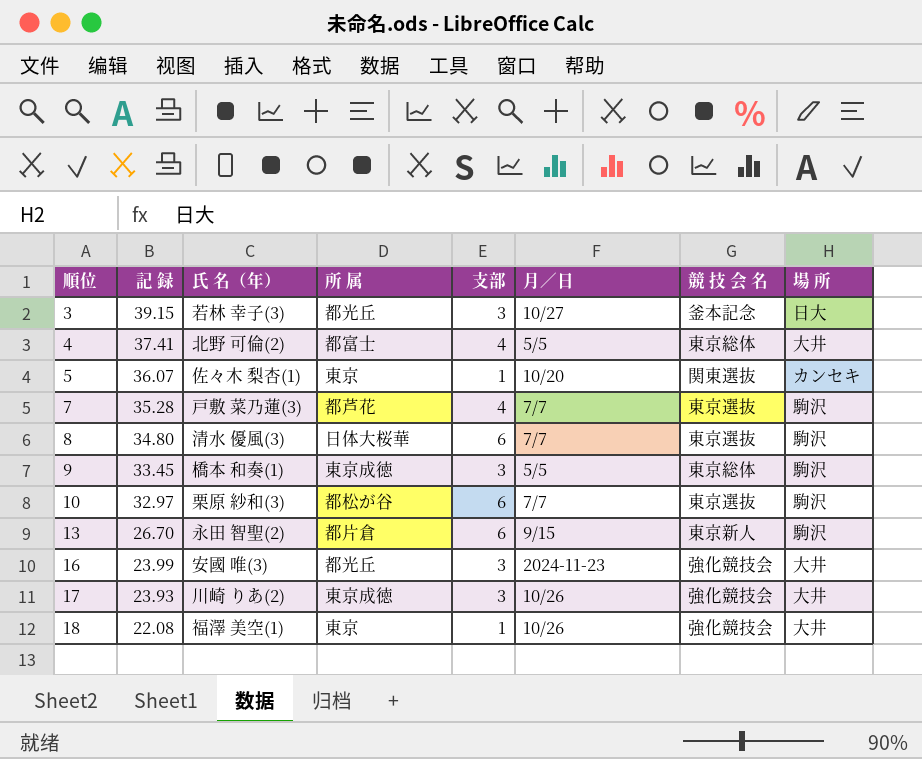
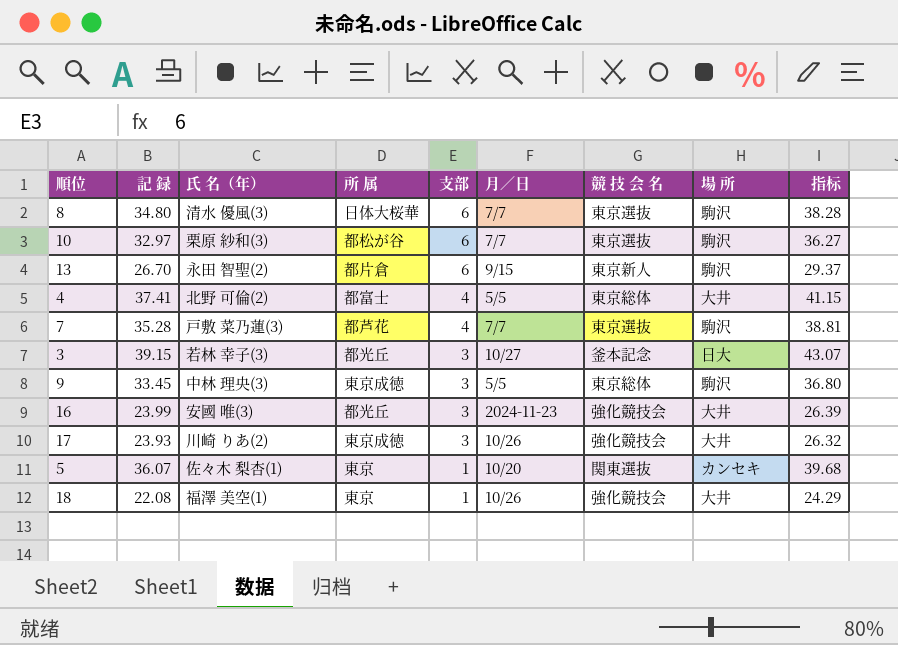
row order: 順位 ascending -> 支部 descending
column 指标 | formula: none -> [記 録] * 1.1
9 | 氏 名（年）: 橋本 和奏(1) -> 中林 理央(3)

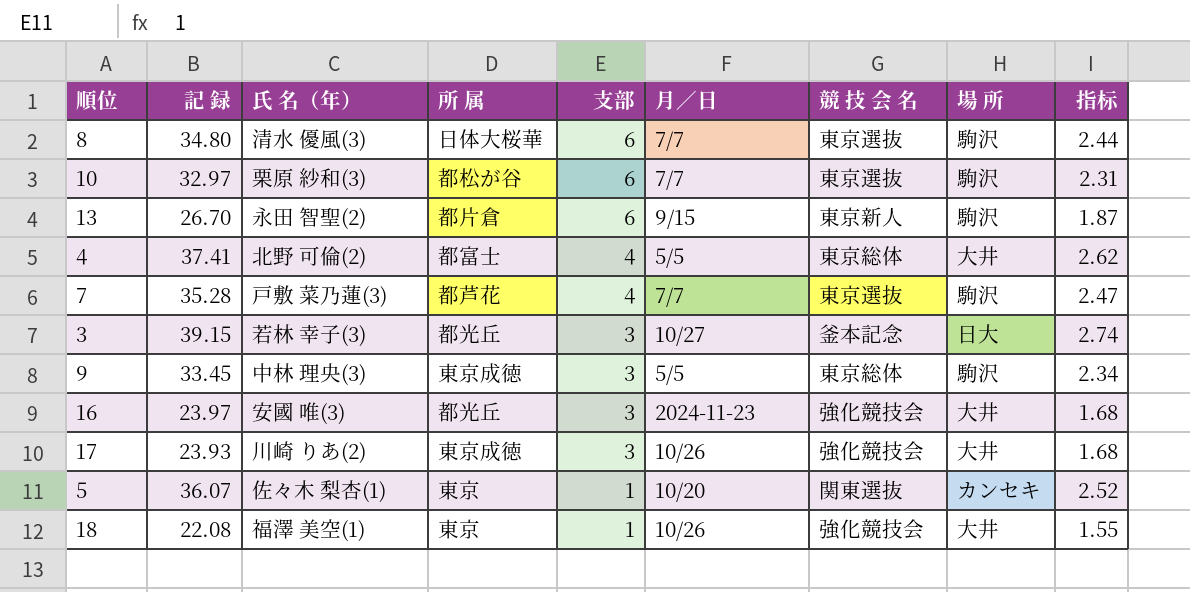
column 指标 | formula: [記 録] * 1.1 -> [記 録] * 0.07
16 | 記 録: 23.99 -> 23.97

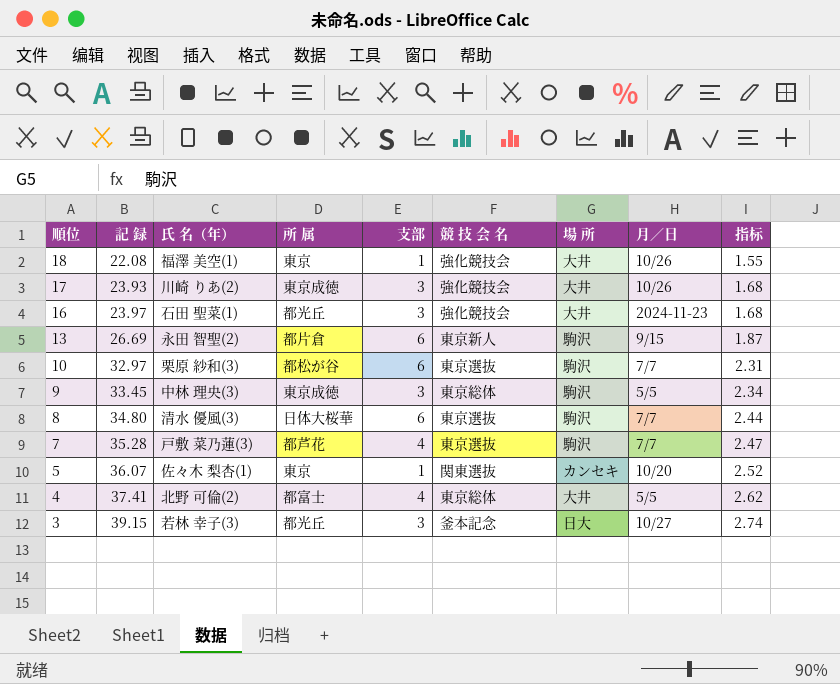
row order: 支部 descending -> 順位 descending
column 月／日 | position: 6 -> 8
16 | 氏 名（年）: 安國 唯(3) -> 石田 聖菜(1)
13 | 記 録: 26.70 -> 26.69

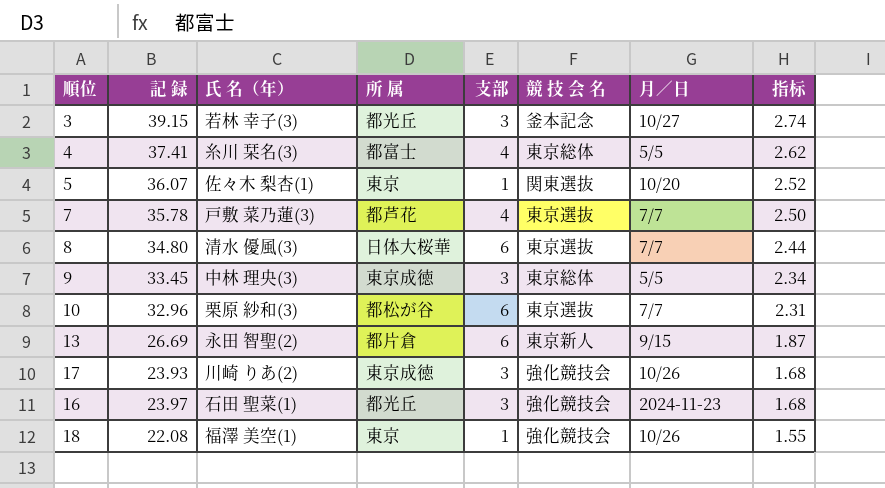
row order: 順位 descending -> 指标 descending
column 場 所 | position: 7 -> none
4 | 氏 名（年）: 北野 可倫(2) -> 糸川 栞名(3)
7 | 記 録: 35.28 -> 35.78
7 | 指标: 2.47 -> 2.50
10 | 記 録: 32.97 -> 32.96

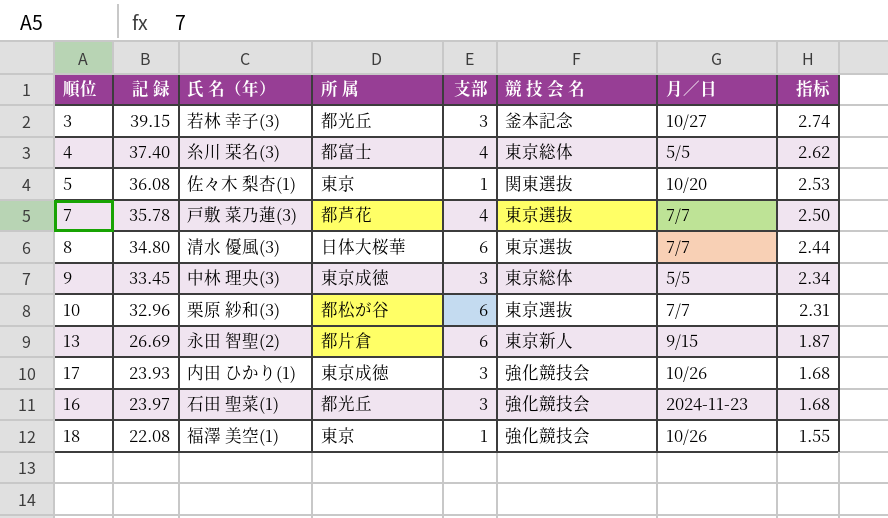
4 | 記 録: 37.41 -> 37.40
5 | 記 録: 36.07 -> 36.08
5 | 指标: 2.52 -> 2.53
17 | 氏 名（年）: 川崎 りあ(2) -> 内田 ひかり(1)

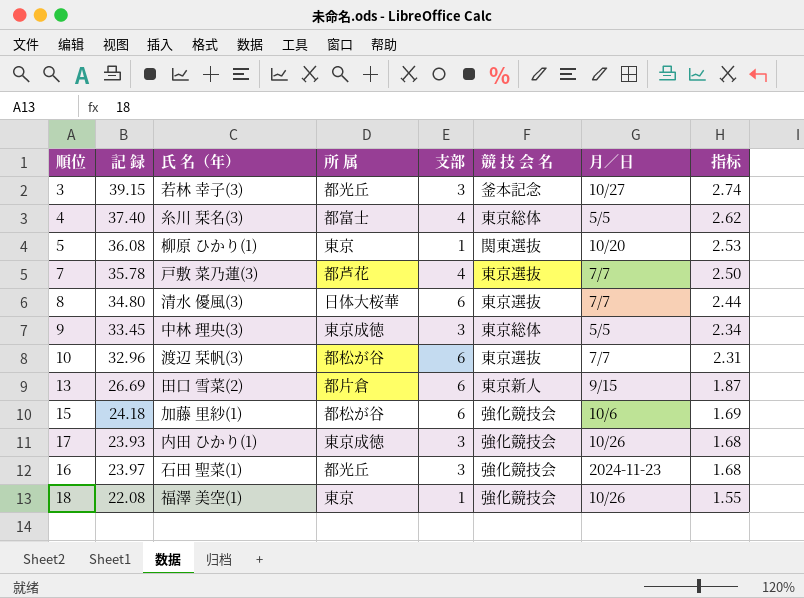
5 | 氏 名（年）: 佐々木 梨杏(1) -> 柳原 ひかり(1)
10 | 氏 名（年）: 栗原 紗和(3) -> 渡辺 栞帆(3)
13 | 氏 名（年）: 永田 智聖(2) -> 田口 雪菜(2)
row 15: none -> 24.18 | 加藤 里紗(1) | 都松が谷 | 6 | 強化競技会 | 10/6 | 1.69

